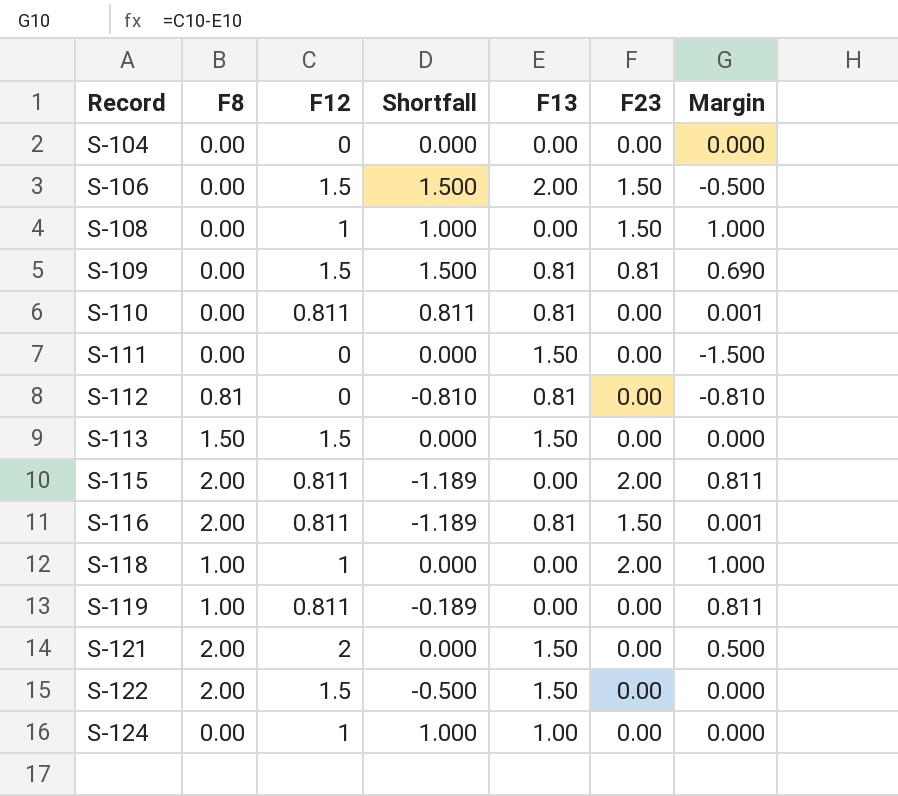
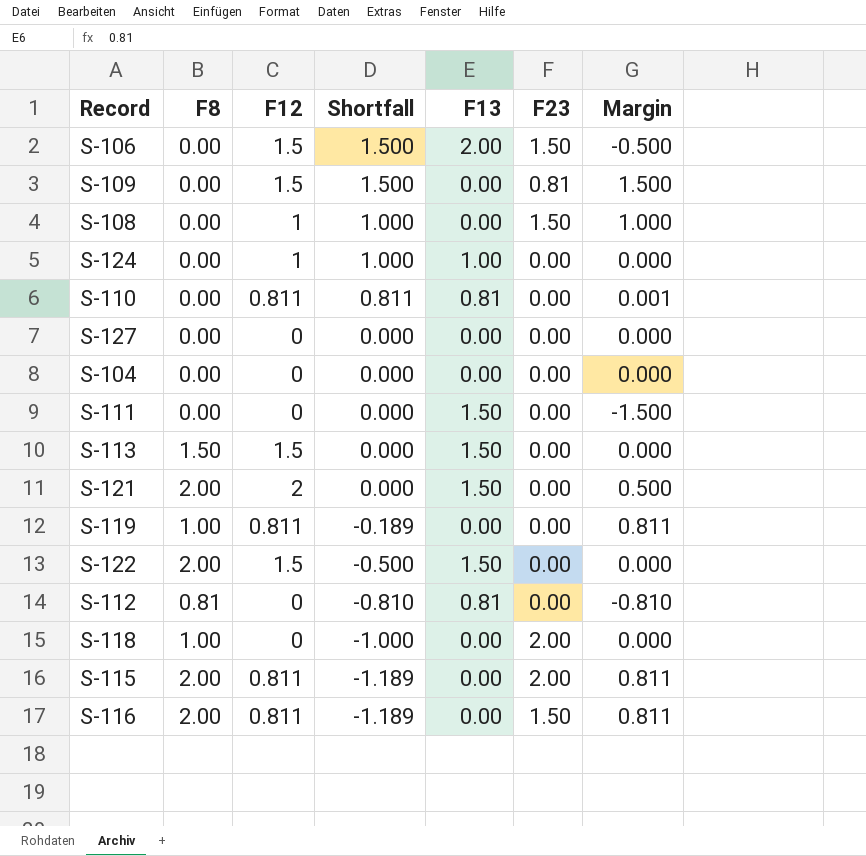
row order: Record ascending -> Shortfall descending
S-109 | F13: 0.81 -> 0.00
S-109 | Margin: 0.690 -> 1.500
row S-127: none -> 0.00 | 0 | 0.000 | 0.00 | 0.00 | 0.000
S-118 | F12: 1 -> 0
S-118 | Shortfall: 0.000 -> -1.000
S-118 | Margin: 1.000 -> 0.000
S-116 | F13: 0.81 -> 0.00
S-116 | Margin: 0.001 -> 0.811

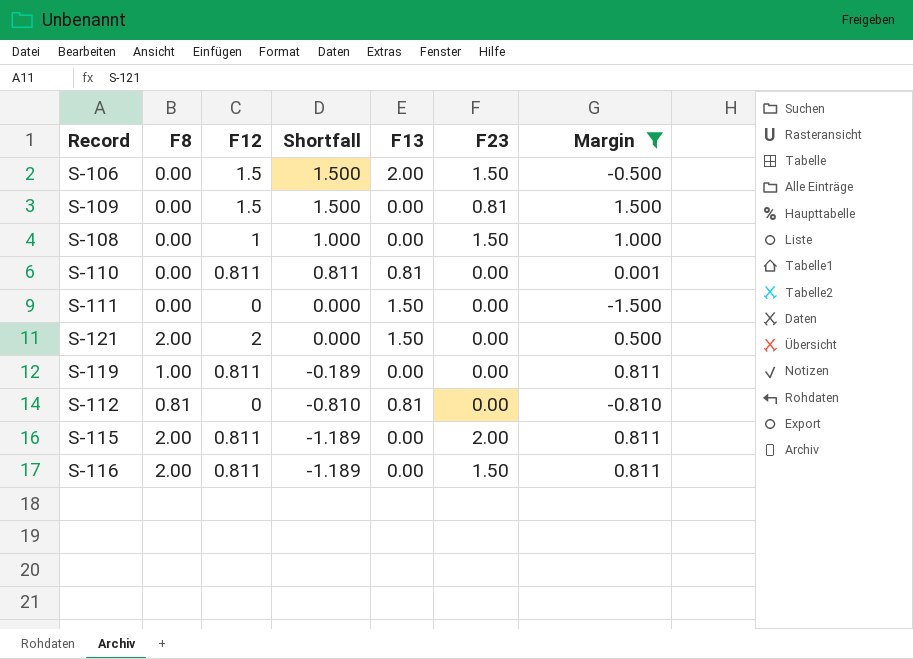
filter: none -> Margin != 0.000

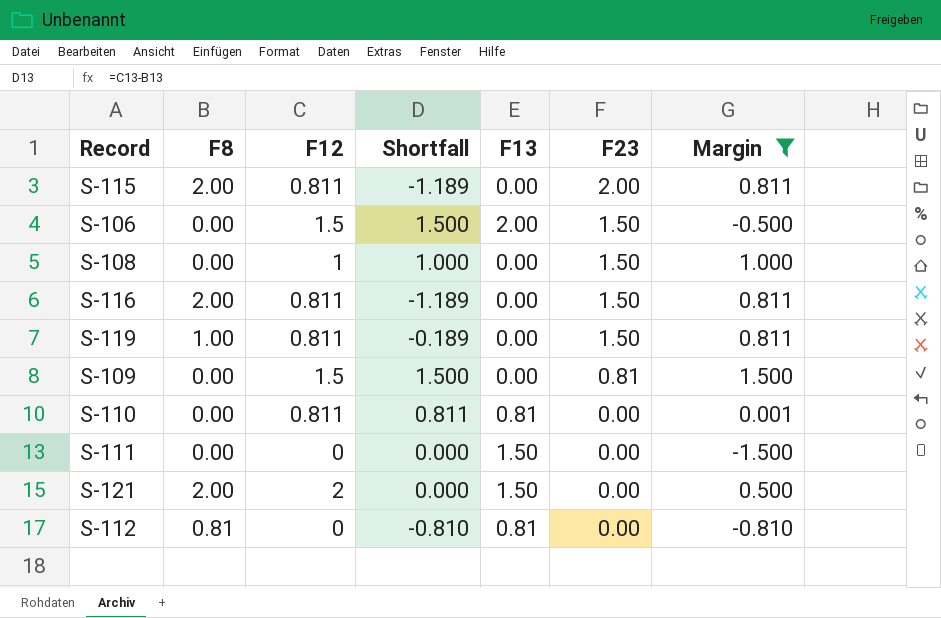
row order: Shortfall descending -> F23 descending
S-119 | F23: 0.00 -> 1.50

